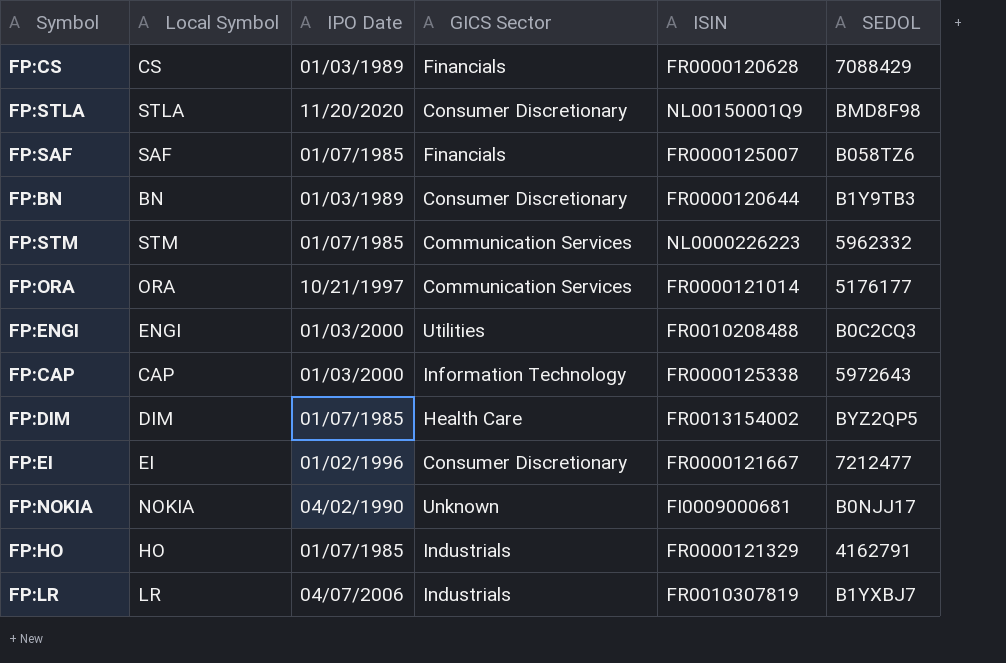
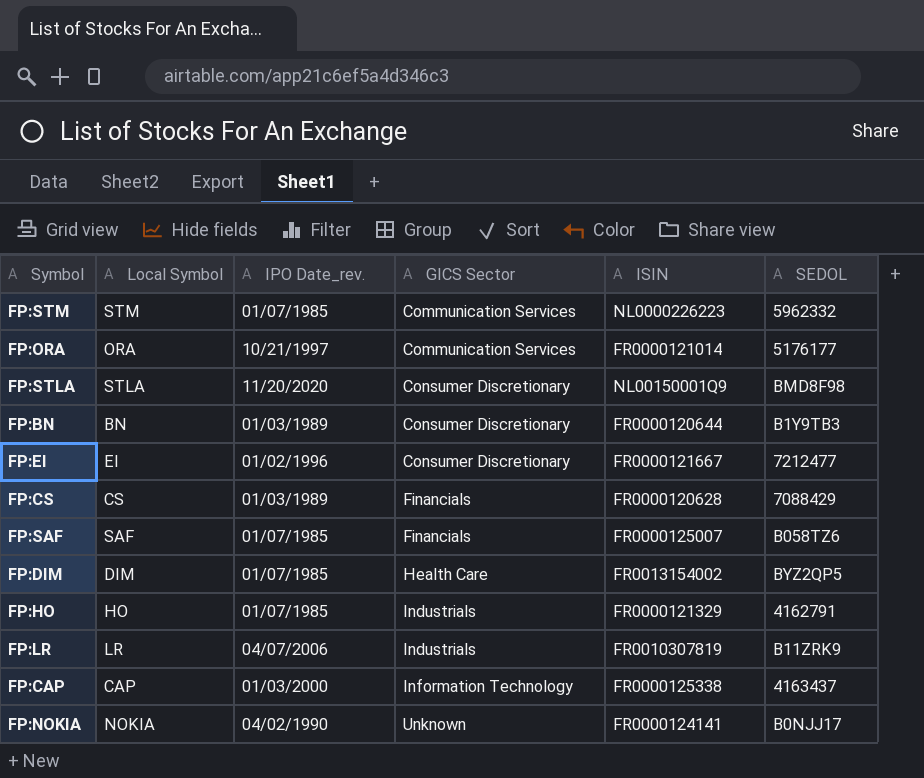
row order: none -> GICS Sector ascending
column name: IPO Date -> IPO Date_rev.
row FP:ENGI: ENGI | 01/03/2000 | Utilities | FR0010208488 | B0C2CQ3 -> none
FP:LR | SEDOL: B1YXBJ7 -> B11ZRK9
FP:CAP | SEDOL: 5972643 -> 4163437
FP:NOKIA | ISIN: FI0009000681 -> FR0000124141

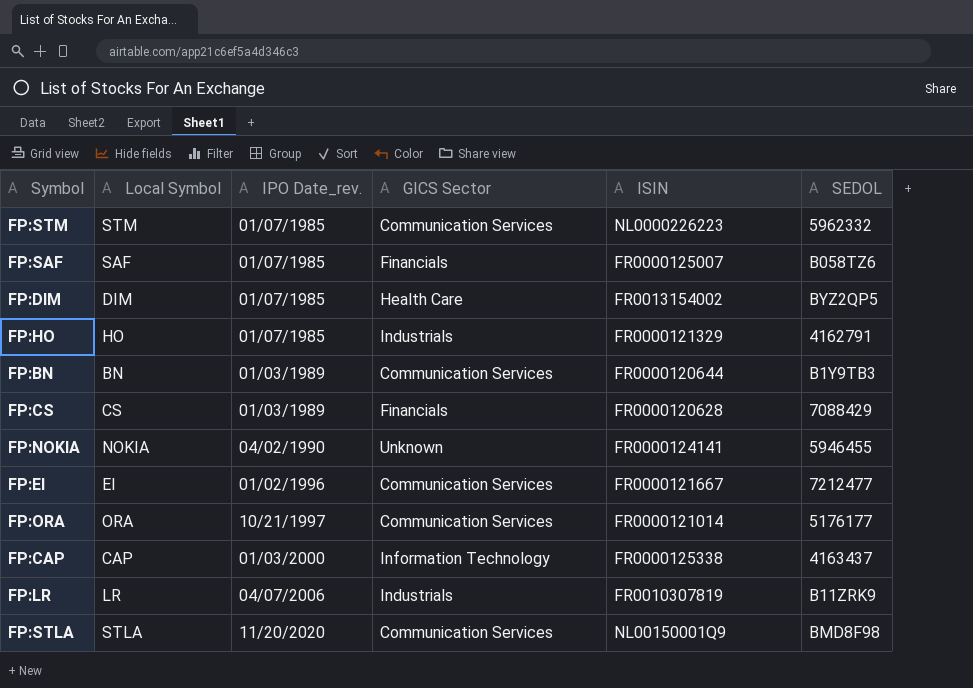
row order: GICS Sector ascending -> IPO Date_rev. ascending
FP:BN | GICS Sector: Consumer Discretionary -> Communication Services
FP:NOKIA | SEDOL: B0NJJ17 -> 5946455
FP:EI | GICS Sector: Consumer Discretionary -> Communication Services
FP:STLA | GICS Sector: Consumer Discretionary -> Communication Services

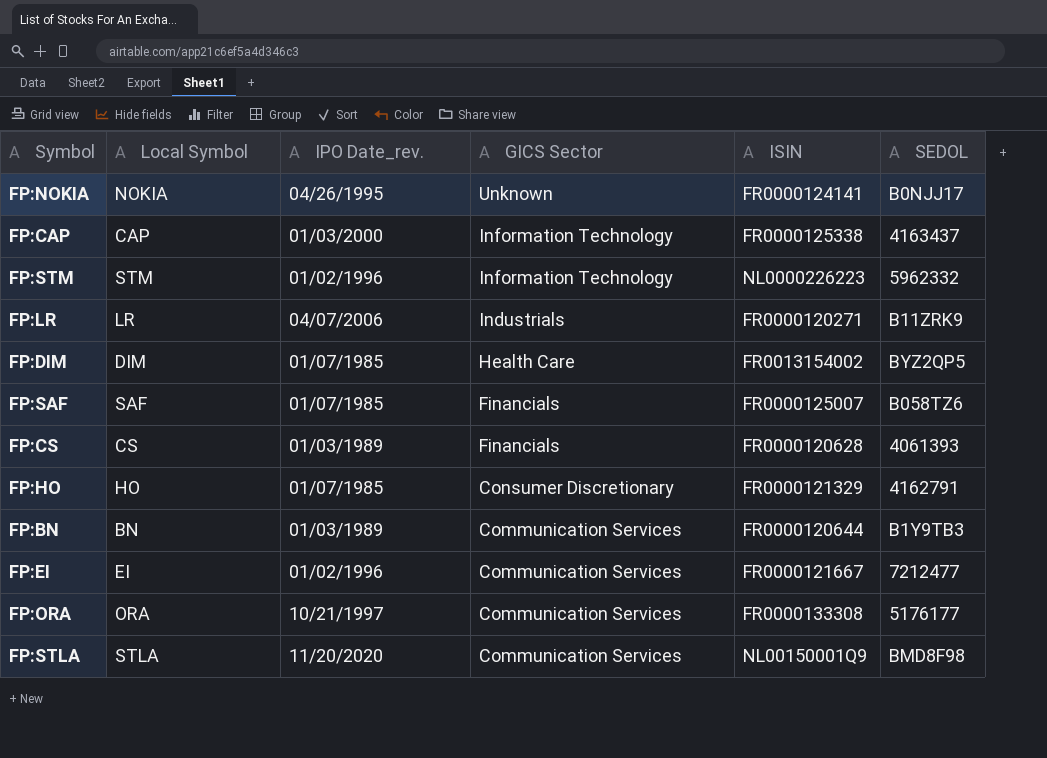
row order: IPO Date_rev. ascending -> GICS Sector descending
FP:NOKIA | IPO Date_rev.: 04/02/1990 -> 04/26/1995
FP:NOKIA | SEDOL: 5946455 -> B0NJJ17
FP:STM | IPO Date_rev.: 01/07/1985 -> 01/02/1996
FP:STM | GICS Sector: Communication Services -> Information Technology
FP:LR | ISIN: FR0010307819 -> FR0000120271
FP:CS | SEDOL: 7088429 -> 4061393
FP:HO | GICS Sector: Industrials -> Consumer Discretionary
FP:ORA | ISIN: FR0000121014 -> FR0000133308

